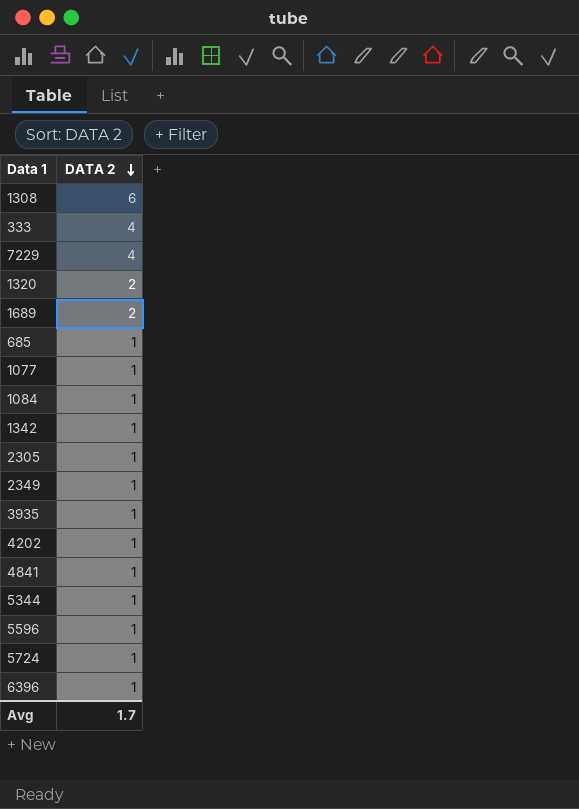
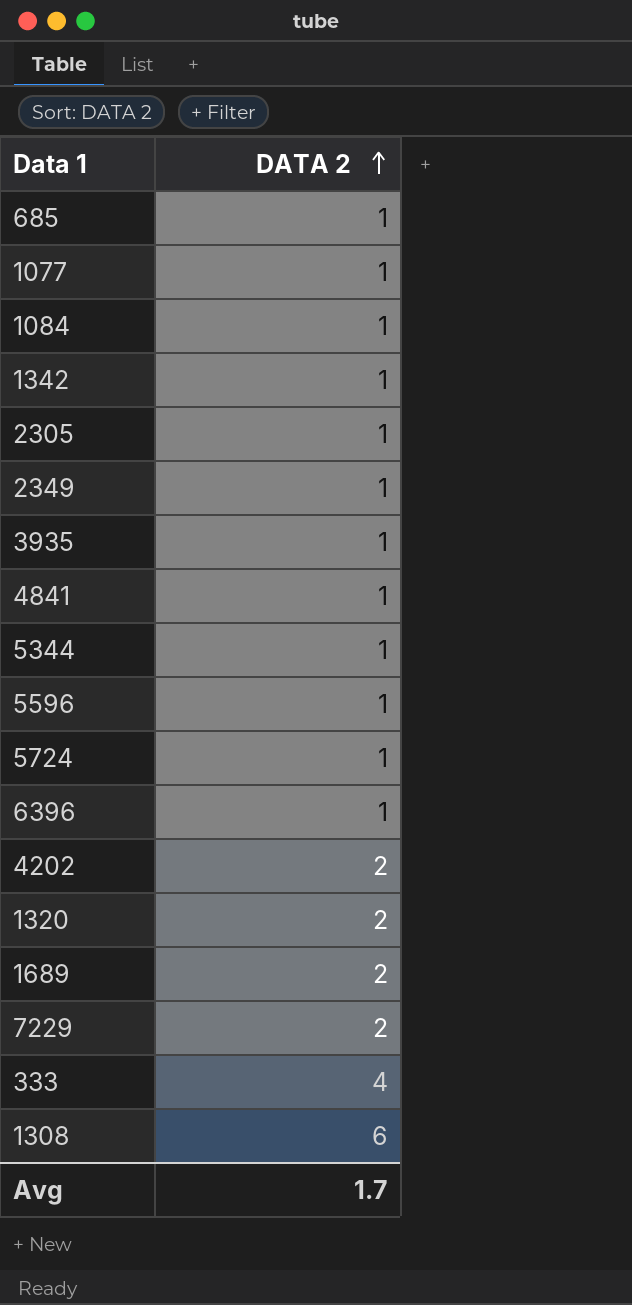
row order: DATA 2 descending -> DATA 2 ascending
4202 | DATA 2: 1 -> 2
7229 | DATA 2: 4 -> 2

